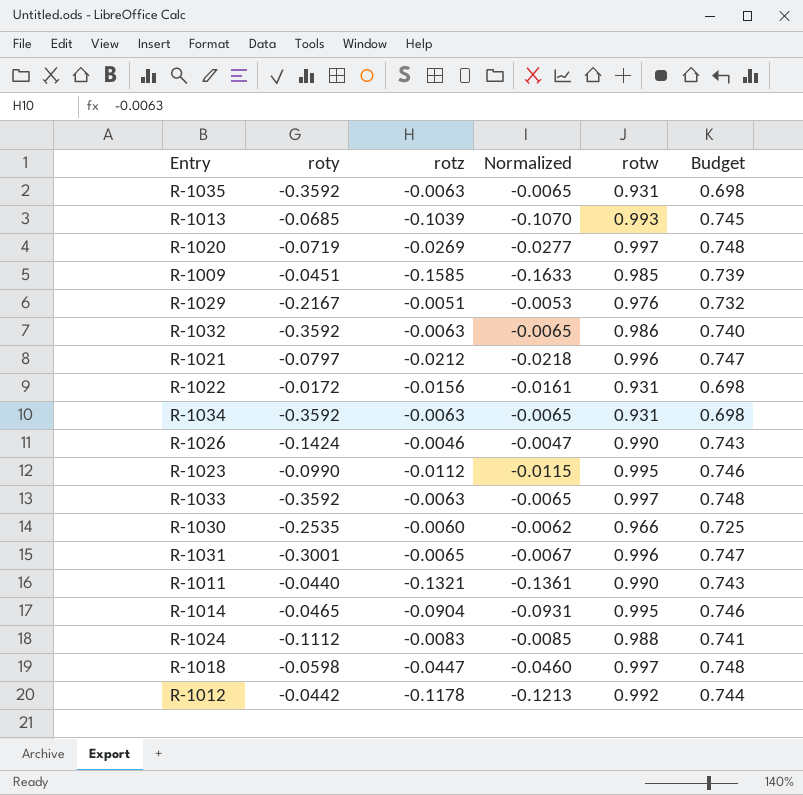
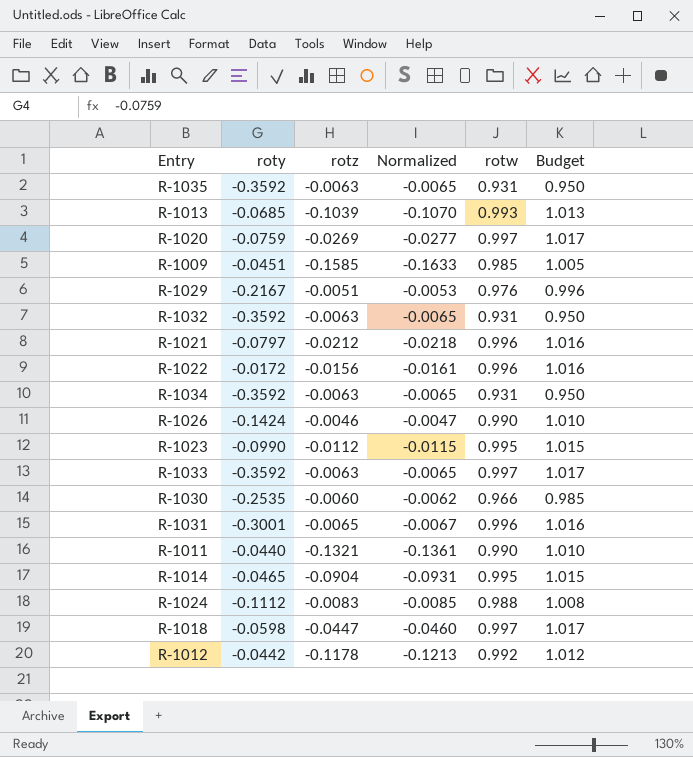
column Budget | formula: [rotw] * 0.75 -> [rotw] * 1.02
R-1020 | roty: -0.0719 -> -0.0759
R-1032 | rotw: 0.986 -> 0.931
R-1022 | rotw: 0.931 -> 0.996

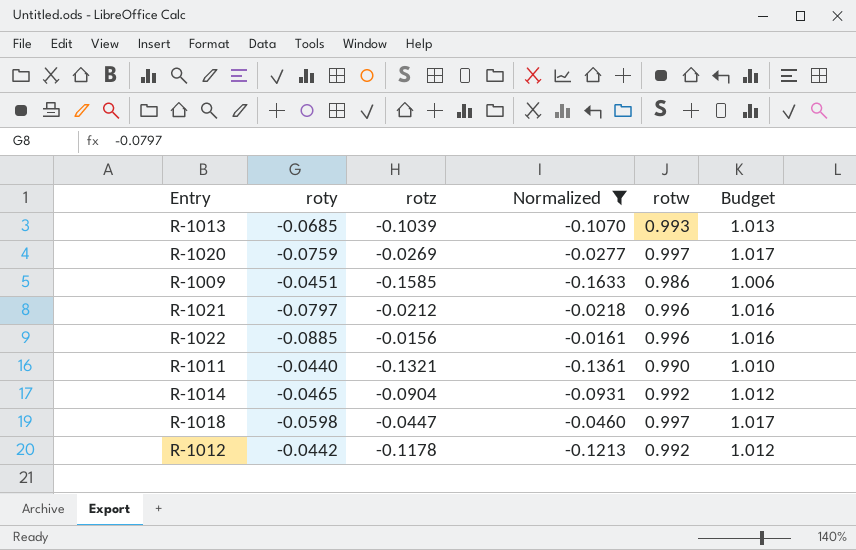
filter: none -> Normalized <= -0.0161
R-1009 | rotw: 0.985 -> 0.986
R-1009 | Budget: 1.005 -> 1.006
R-1022 | roty: -0.0172 -> -0.0885
R-1014 | rotw: 0.995 -> 0.992
R-1014 | Budget: 1.015 -> 1.012

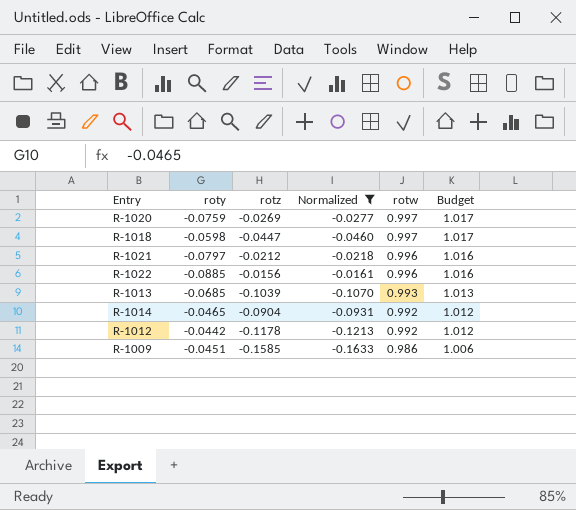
row order: none -> rotw descending
row R-1011: -0.0440 | -0.1321 | -0.1361 | 0.990 | 1.010 -> none

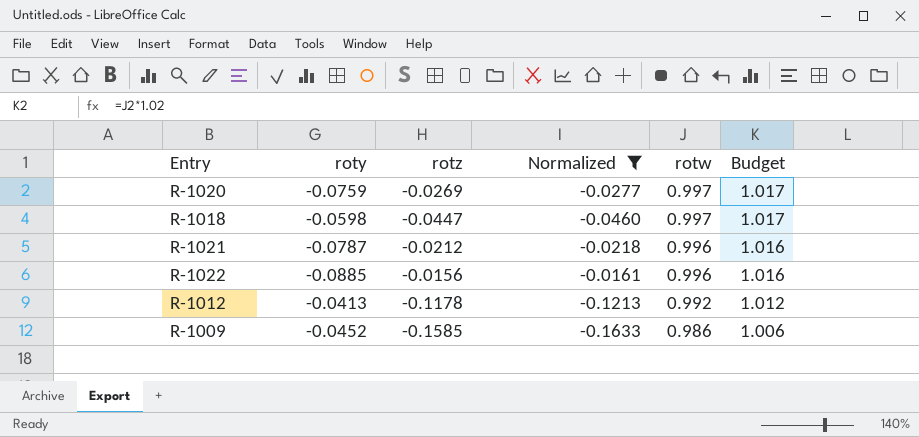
row R-1013: -0.0685 | -0.1039 | -0.1070 | 0.993 | 1.013 -> none
row R-1014: -0.0465 | -0.0904 | -0.0931 | 0.992 | 1.012 -> none
R-1021 | roty: -0.0797 -> -0.0787
R-1012 | roty: -0.0442 -> -0.0413
R-1009 | roty: -0.0451 -> -0.0452

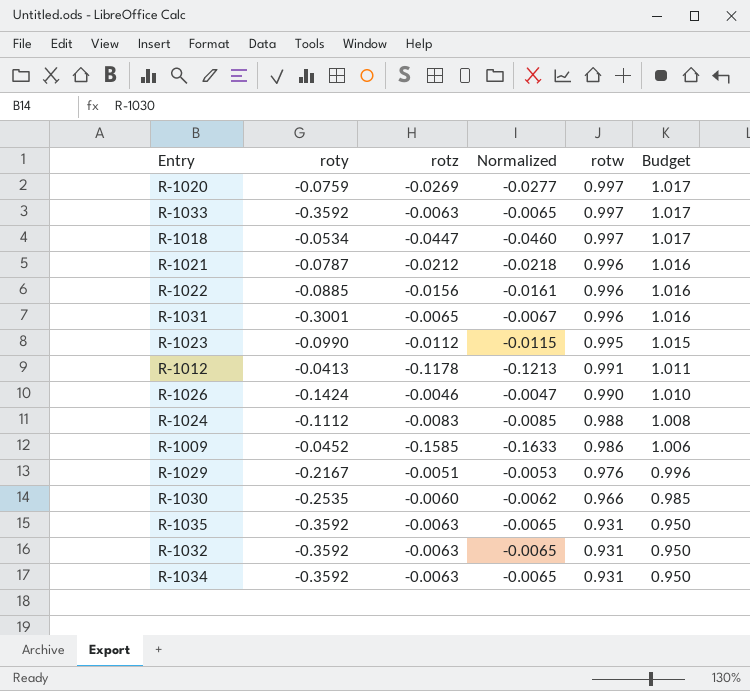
filter: Normalized <= -0.0161 -> none
R-1018 | roty: -0.0598 -> -0.0534
R-1012 | rotw: 0.992 -> 0.991
R-1012 | Budget: 1.012 -> 1.011

